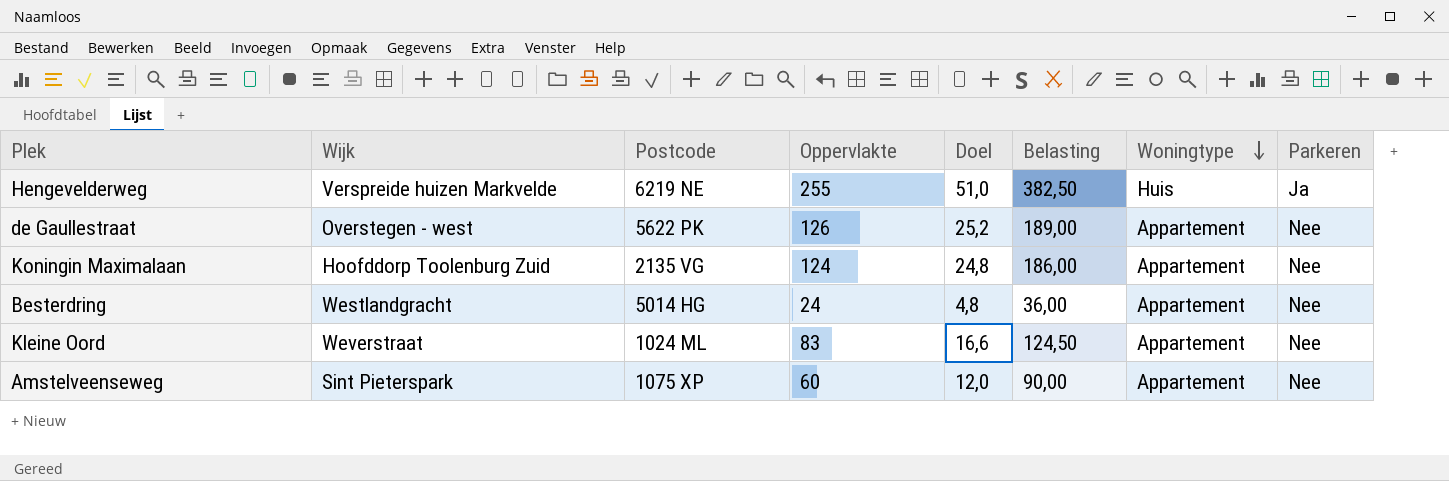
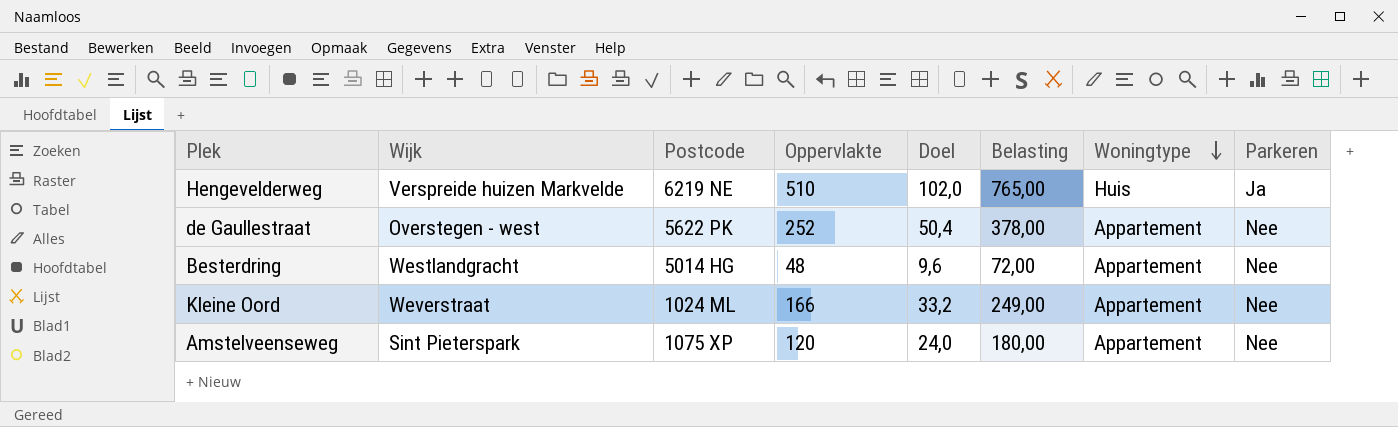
row Koningin Maximalaan: Hoofddorp Toolenburg Zuid | 2135 VG | 124 | 24,8 | 186,00 | Appartement | Nee -> none
Hengevelderweg | Oppervlakte: 255 -> 510
Hengevelderweg | Doel: 51,0 -> 102,0
Hengevelderweg | Belasting: 382,50 -> 765,00
de Gaullestraat | Oppervlakte: 126 -> 252
de Gaullestraat | Doel: 25,2 -> 50,4
de Gaullestraat | Belasting: 189,00 -> 378,00
Besterdring | Oppervlakte: 24 -> 48
Besterdring | Doel: 4,8 -> 9,6
Besterdring | Belasting: 36,00 -> 72,00
Kleine Oord | Oppervlakte: 83 -> 166
Kleine Oord | Doel: 16,6 -> 33,2
Kleine Oord | Belasting: 124,50 -> 249,00
Amstelveenseweg | Oppervlakte: 60 -> 120
Amstelveenseweg | Doel: 12,0 -> 24,0
Amstelveenseweg | Belasting: 90,00 -> 180,00

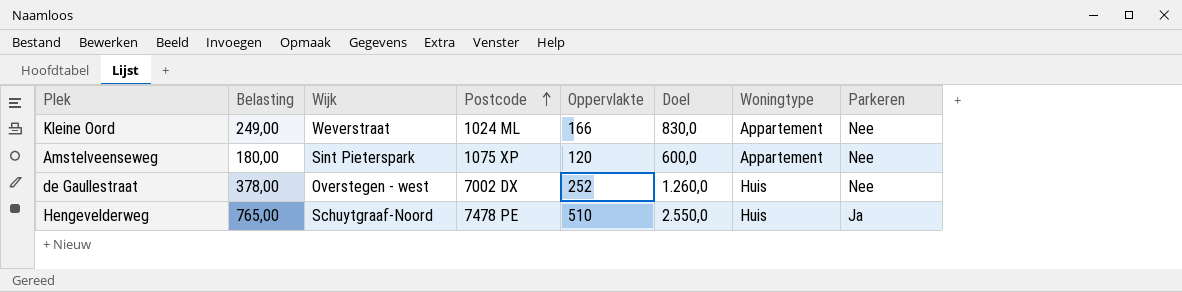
row order: Woningtype descending -> Postcode ascending
column Belasting | position: 6 -> 2
column Doel | formula: [Oppervlakte] * 0,2 -> [Oppervlakte] * 5
row Besterdring: Westlandgracht | 5014 HG | 48 | 9,6 | 72,00 | Appartement | Nee -> none
de Gaullestraat | Postcode: 5622 PK -> 7002 DX
de Gaullestraat | Woningtype: Appartement -> Huis
Hengevelderweg | Wijk: Verspreide huizen Markvelde -> Schuytgraaf-Noord
Hengevelderweg | Postcode: 6219 NE -> 7478 PE

